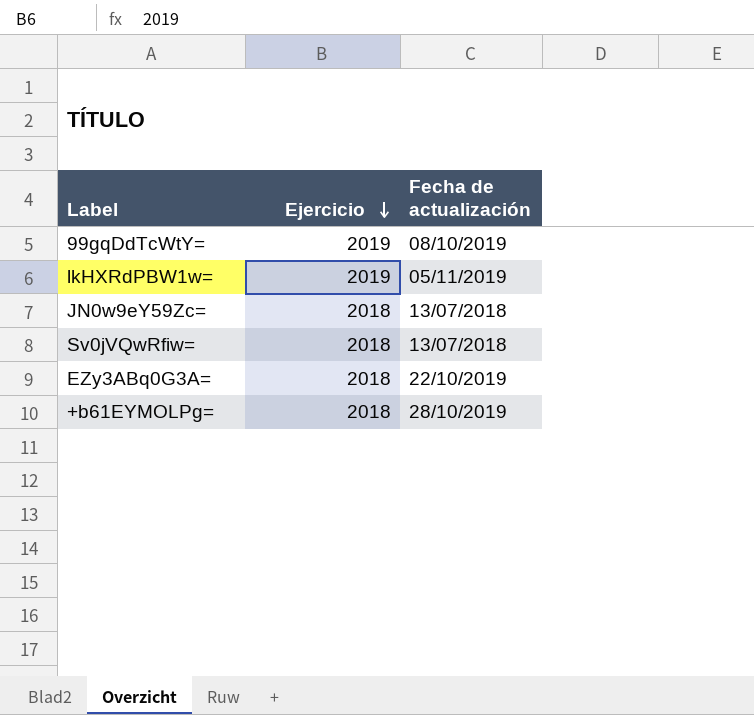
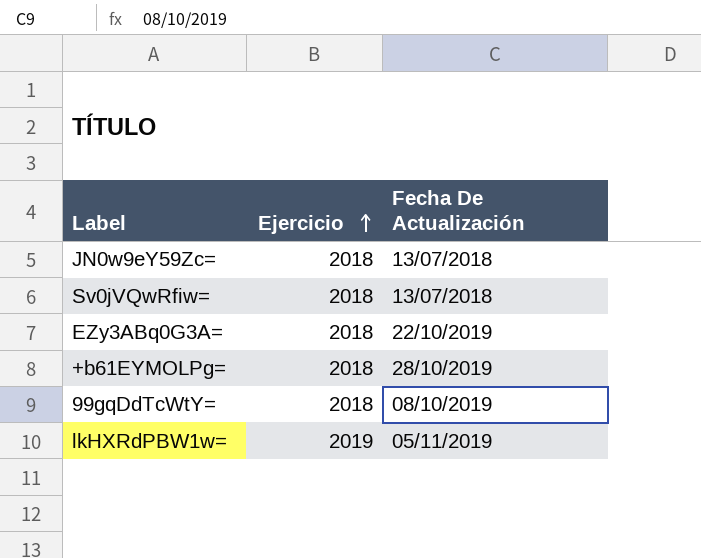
row order: Ejercicio descending -> Ejercicio ascending
column name: Fecha de actualización -> Fecha De Actualización
99gqDdTcWtY= | Ejercicio: 2019 -> 2018

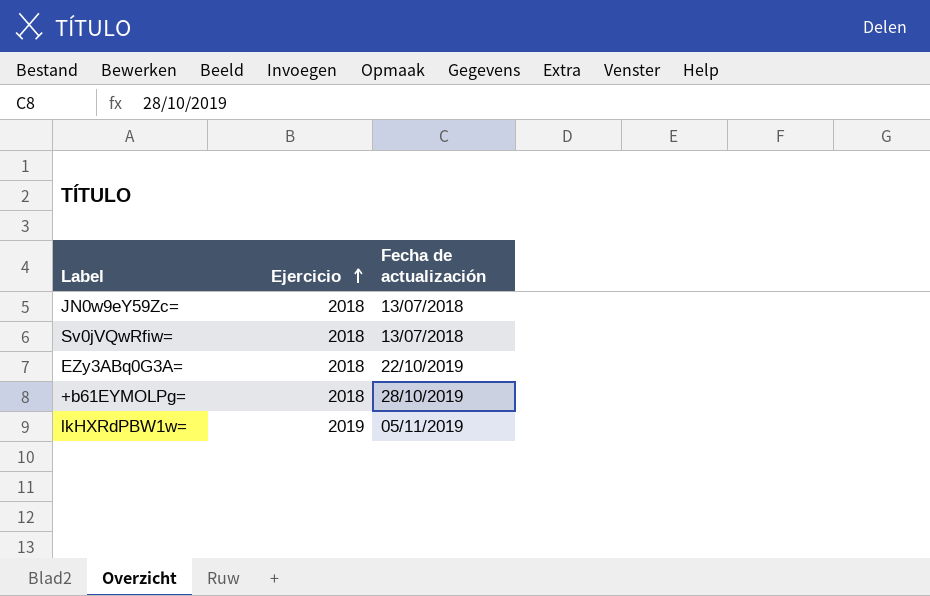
column name: Fecha De Actualización -> Fecha de actualización
row 99gqDdTcWtY=: 2018 | 08/10/2019 -> none

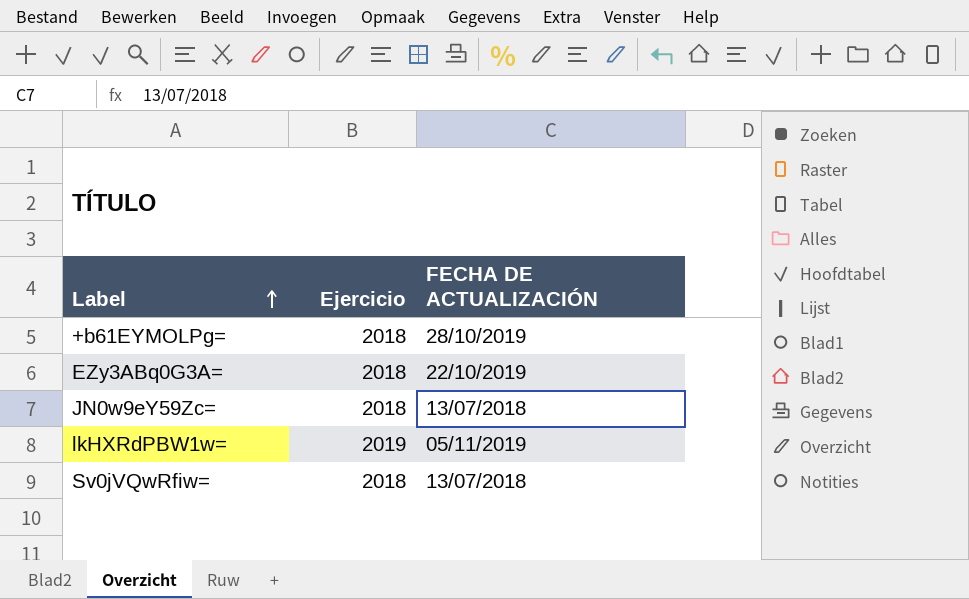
row order: Ejercicio ascending -> Label ascending
column name: Fecha de actualización -> FECHA DE ACTUALIZACIÓN

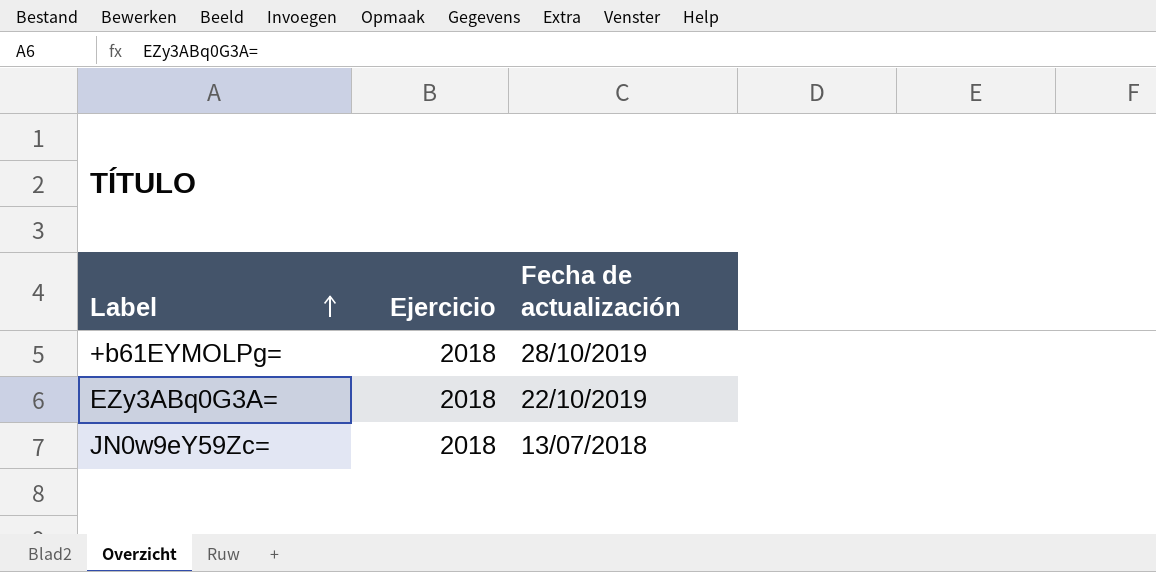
column name: FECHA DE ACTUALIZACIÓN -> Fecha de actualización
row lkHXRdPBW1w=: 2019 | 05/11/2019 -> none
row Sv0jVQwRfiw=: 2018 | 13/07/2018 -> none

